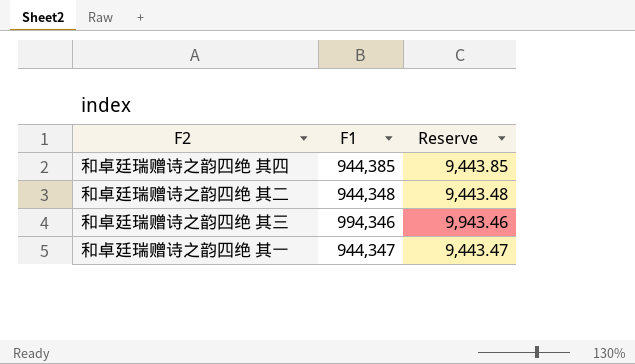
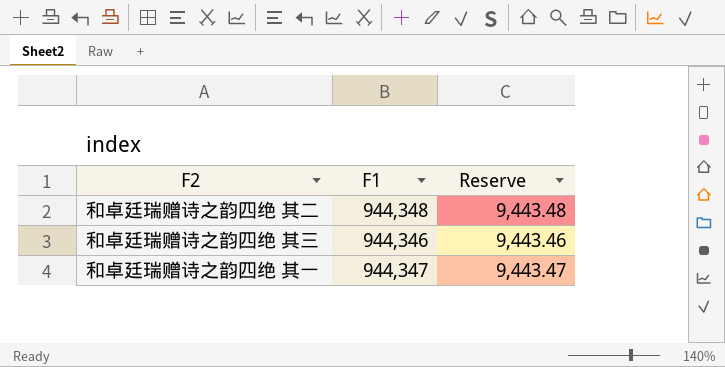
row 和卓廷瑞赠诗之韵四绝 其四: 944,385 | 9,443.85 -> none
和卓廷瑞赠诗之韵四绝 其三 | F1: 994,346 -> 944,346
和卓廷瑞赠诗之韵四绝 其三 | Reserve: 9,943.46 -> 9,443.46

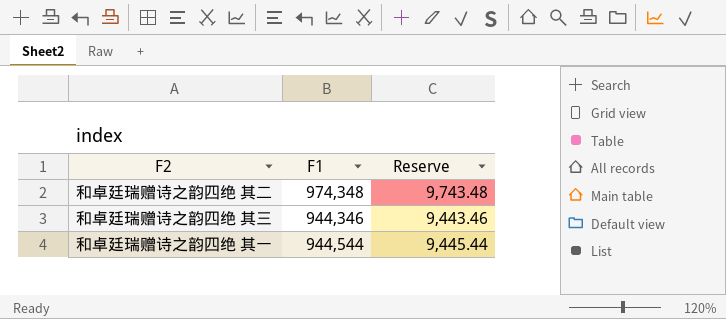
和卓廷瑞赠诗之韵四绝 其二 | F1: 944,348 -> 974,348
和卓廷瑞赠诗之韵四绝 其二 | Reserve: 9,443.48 -> 9,743.48
和卓廷瑞赠诗之韵四绝 其一 | F1: 944,347 -> 944,544
和卓廷瑞赠诗之韵四绝 其一 | Reserve: 9,443.47 -> 9,445.44

